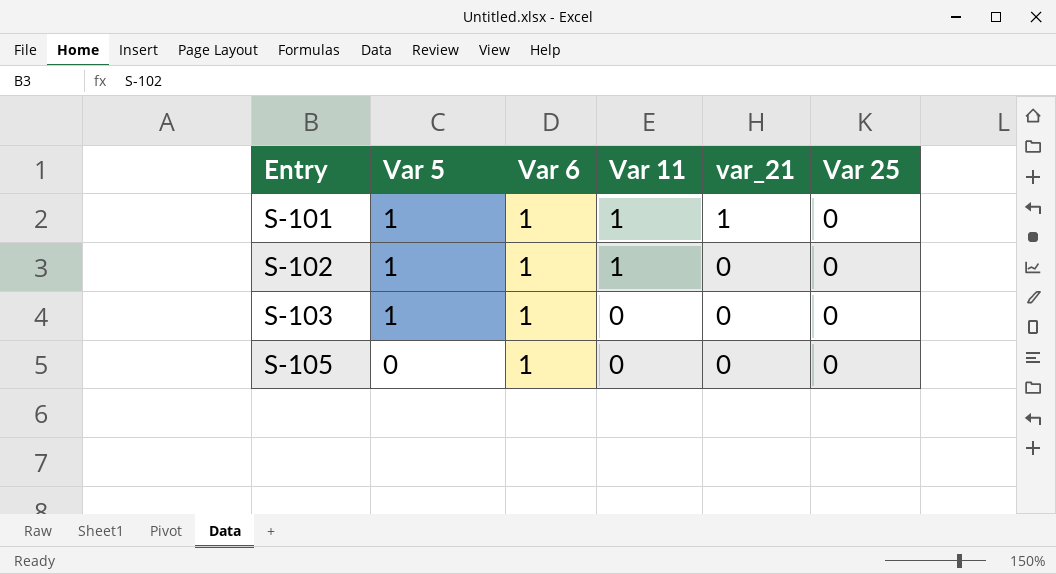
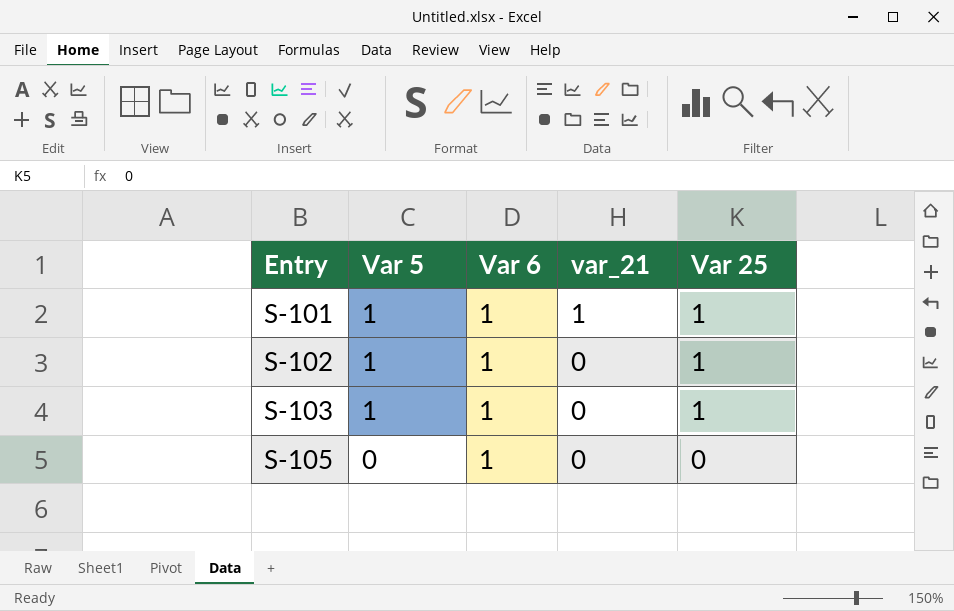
column Var 11 | position: 4 -> none
S-101 | Var 25: 0 -> 1
S-102 | Var 25: 0 -> 1
S-103 | Var 25: 0 -> 1

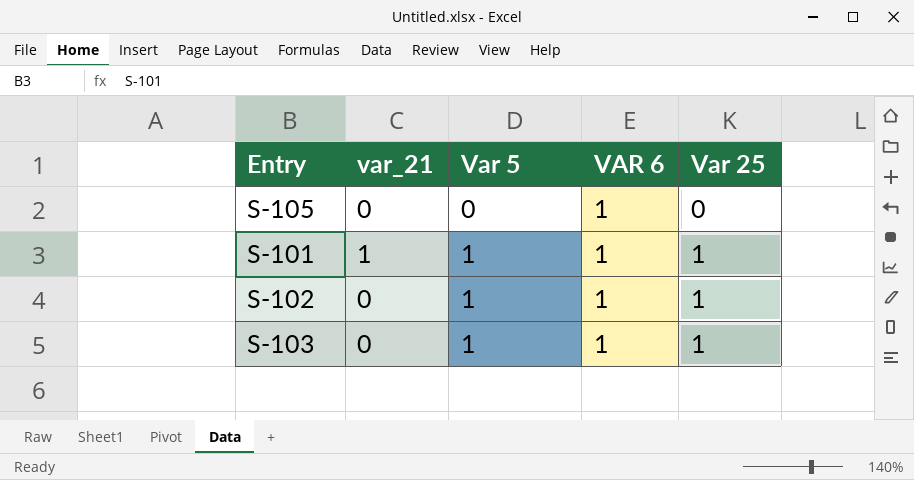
row order: Entry ascending -> Var 5 ascending
column var_21 | position: 4 -> 2
column name: Var 6 -> VAR 6

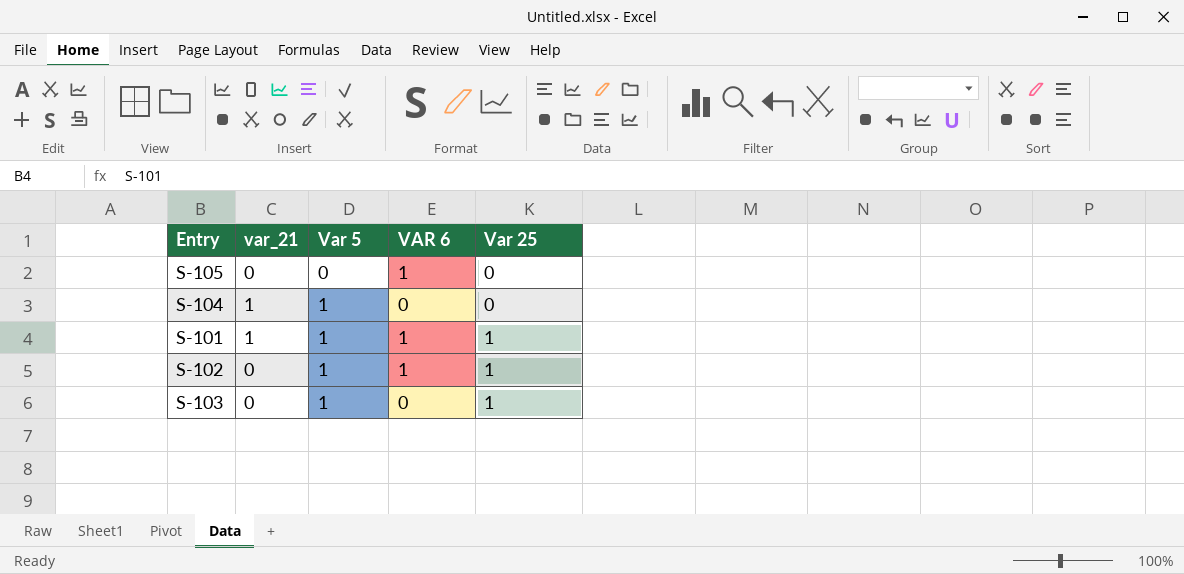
row S-104: none -> 1 | 1 | 0 | 0
S-103 | VAR 6: 1 -> 0

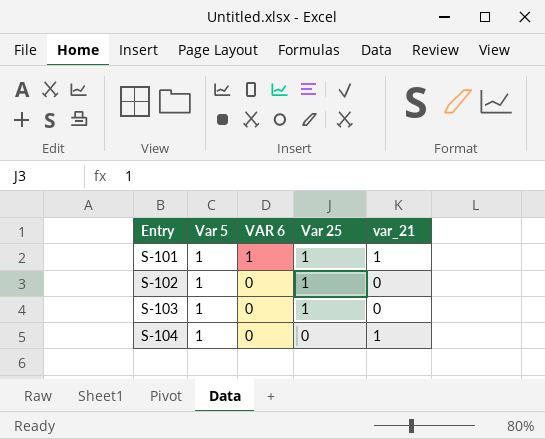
row order: Var 5 ascending -> Entry ascending
column var_21 | position: 2 -> 5
row S-105: 0 | 0 | 1 | 0 -> none
S-102 | VAR 6: 1 -> 0

